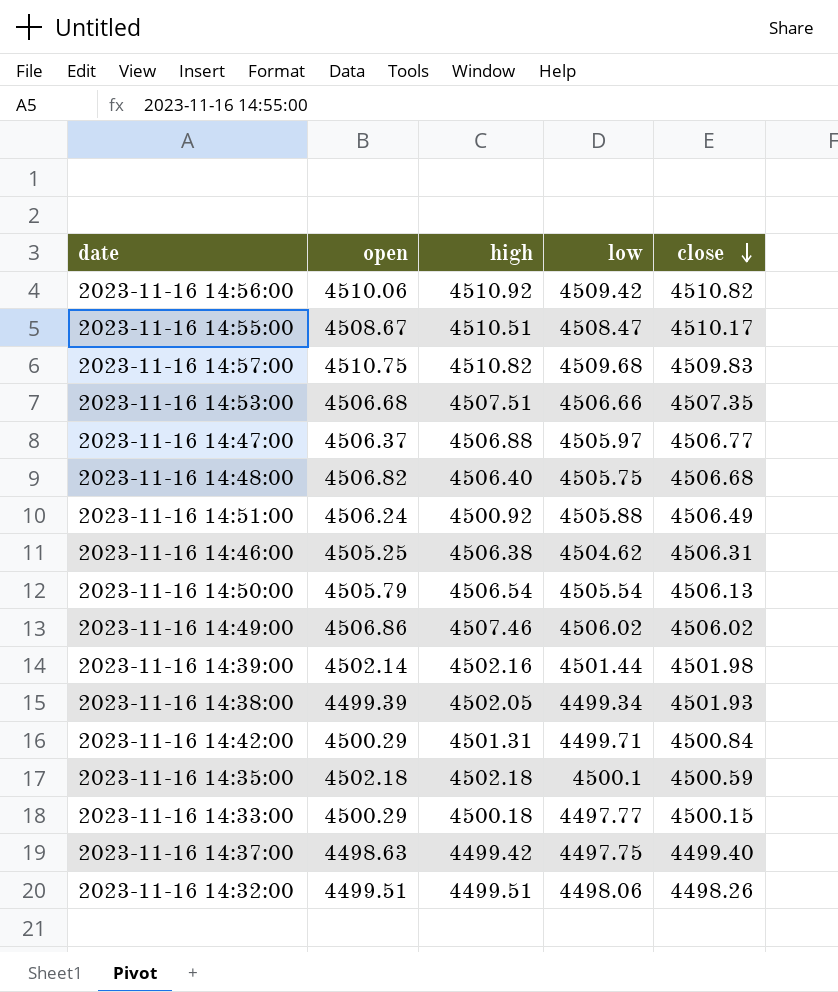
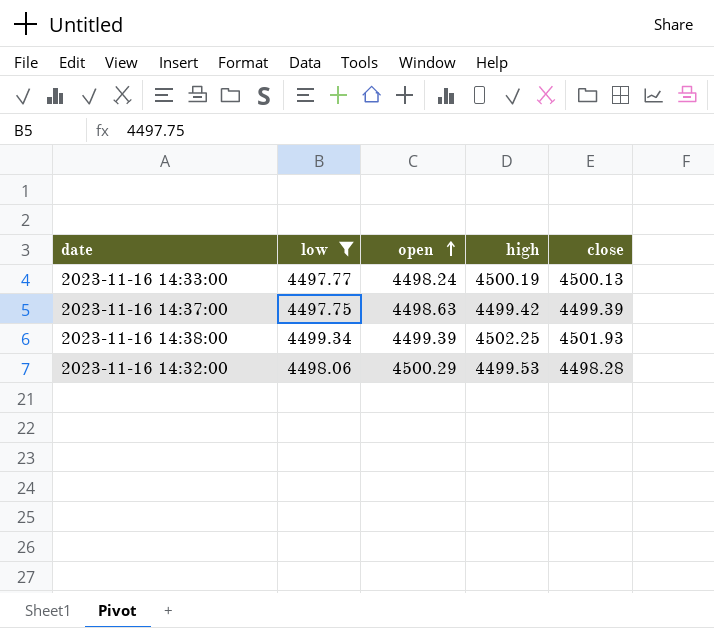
filter: none -> low <= 4499.34
row order: close descending -> open ascending
column low | position: 4 -> 2
2023-11-16 14:33:00 | open: 4500.29 -> 4498.24
2023-11-16 14:33:00 | high: 4500.18 -> 4500.19
2023-11-16 14:33:00 | close: 4500.15 -> 4500.13
2023-11-16 14:37:00 | close: 4499.40 -> 4499.39
2023-11-16 14:38:00 | high: 4502.05 -> 4502.25
2023-11-16 14:32:00 | open: 4499.51 -> 4500.29
2023-11-16 14:32:00 | high: 4499.51 -> 4499.53
2023-11-16 14:32:00 | close: 4498.26 -> 4498.28

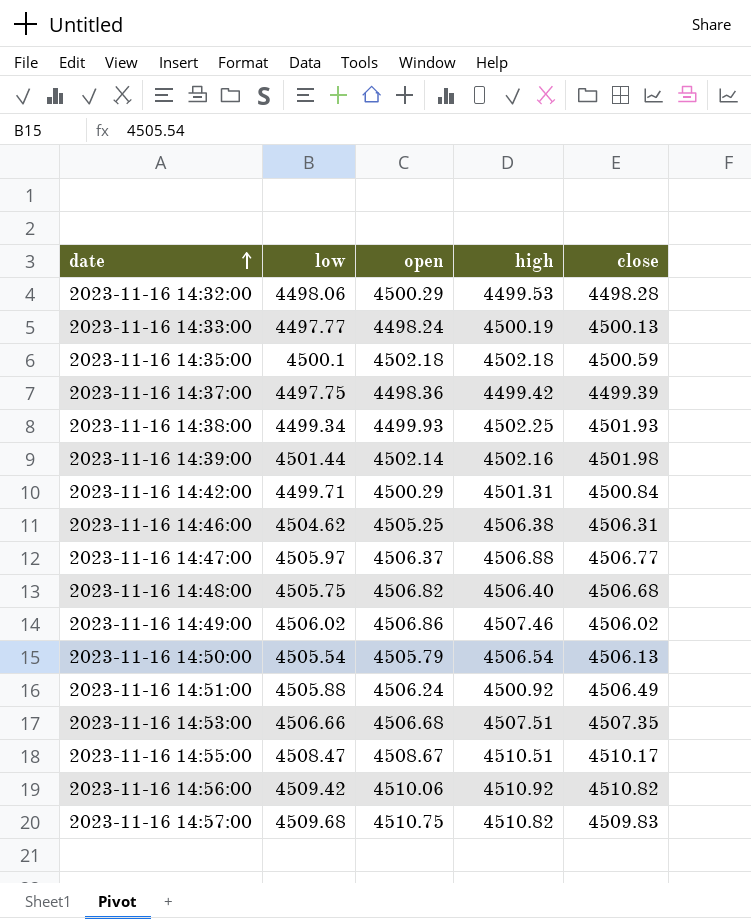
filter: low <= 4499.34 -> none
row order: open ascending -> date ascending
2023-11-16 14:37:00 | open: 4498.63 -> 4498.36
2023-11-16 14:38:00 | open: 4499.39 -> 4499.93

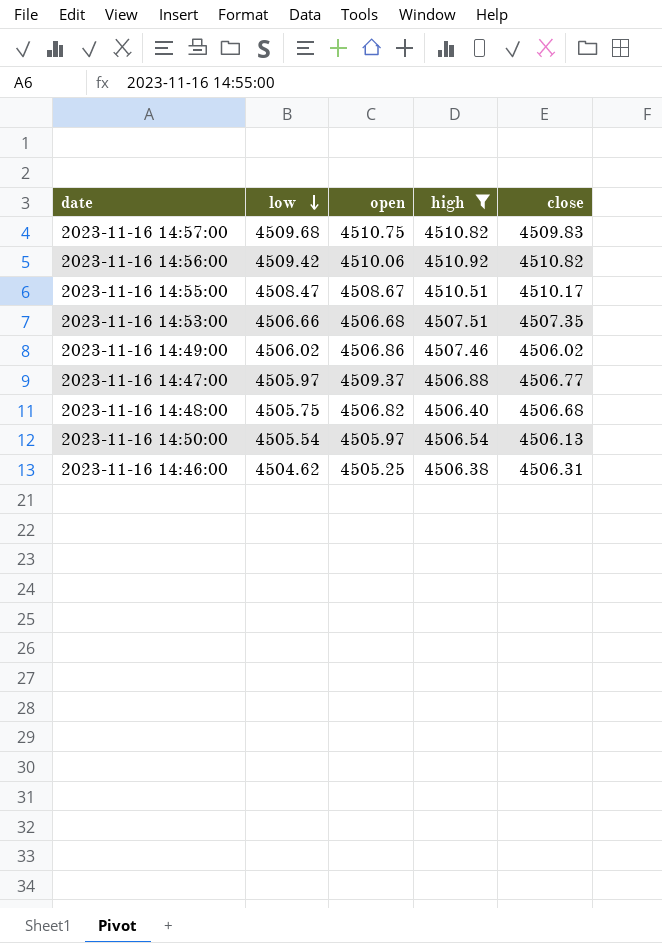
filter: none -> high >= 4506.38
row order: date ascending -> low descending
2023-11-16 14:47:00 | open: 4506.37 -> 4509.37
2023-11-16 14:50:00 | open: 4505.79 -> 4505.97

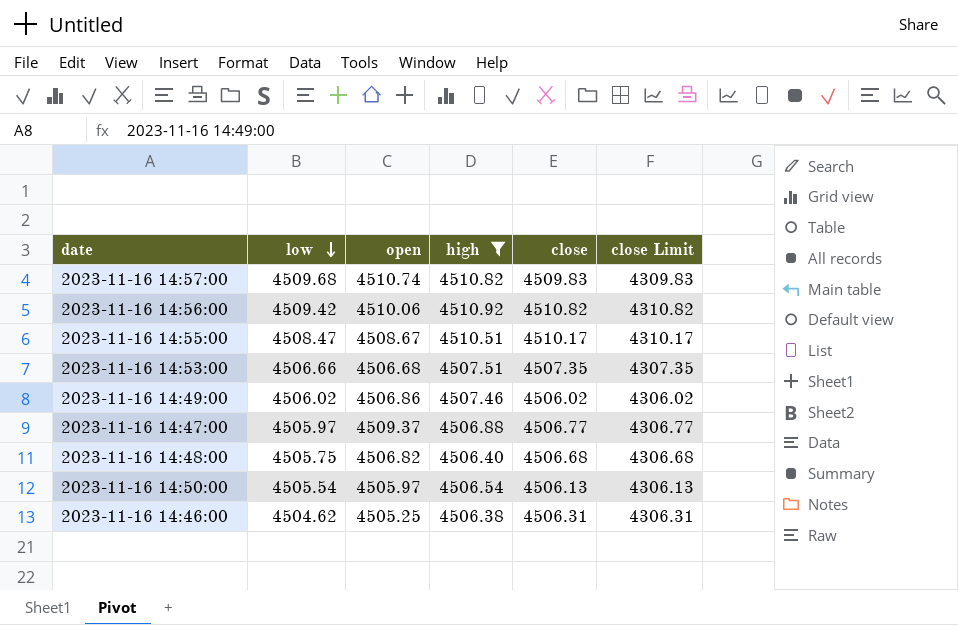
column close Limit | formula: none -> [close] - 200
2023-11-16 14:57:00 | open: 4510.75 -> 4510.74

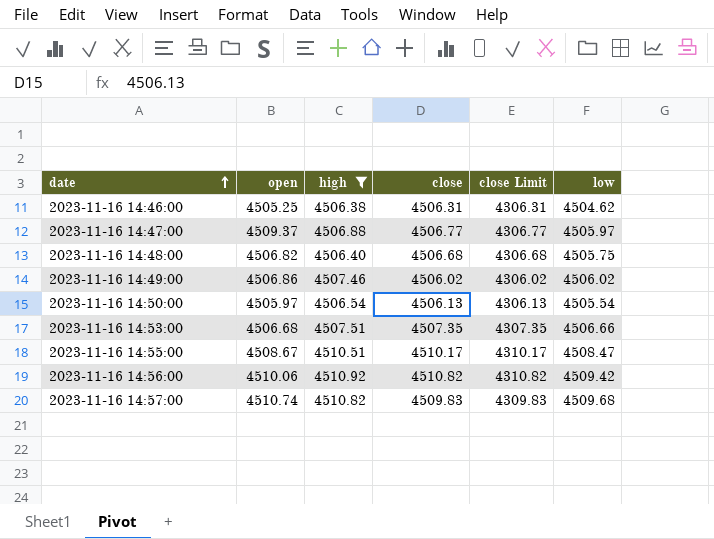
row order: low descending -> date ascending
column low | position: 2 -> 6

